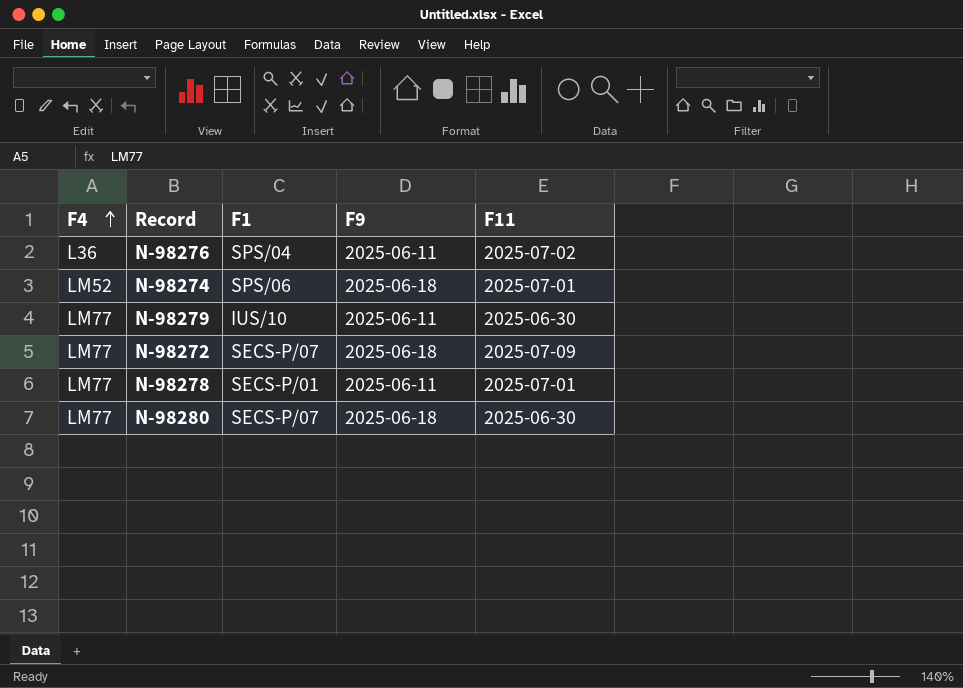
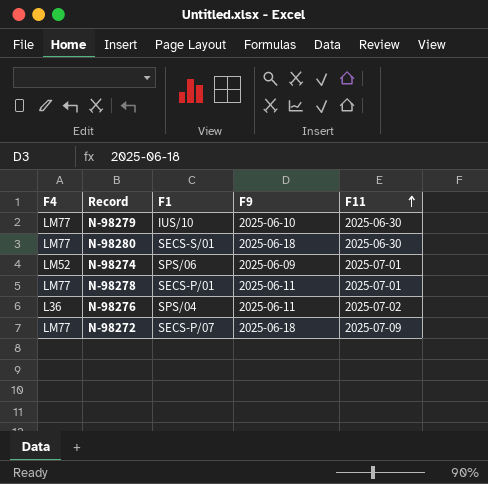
row order: F4 ascending -> F11 ascending
N-98279 | F9: 2025-06-11 -> 2025-06-10
N-98280 | F1: SECS-P/07 -> SECS-S/01
N-98274 | F9: 2025-06-18 -> 2025-06-09

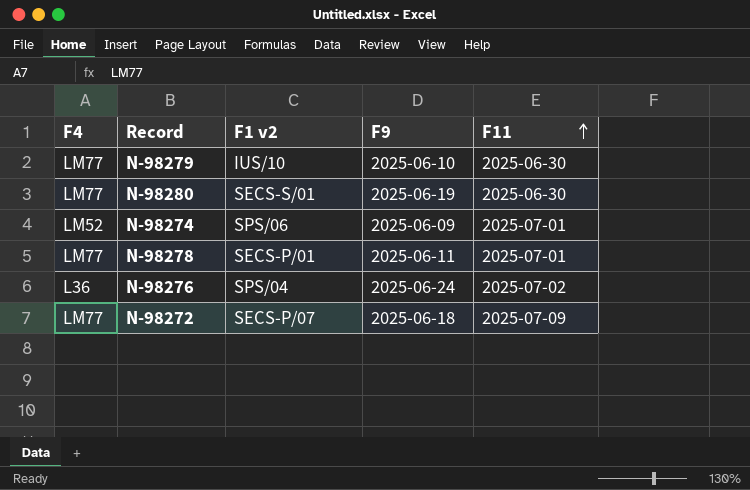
column name: F1 -> F1 v2
N-98280 | F9: 2025-06-18 -> 2025-06-19
N-98276 | F9: 2025-06-11 -> 2025-06-24

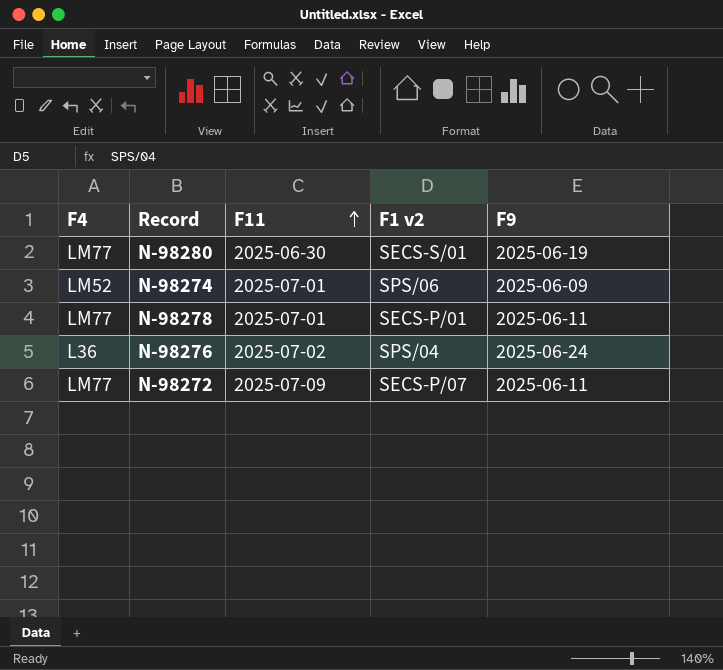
column F11 | position: 5 -> 3
row N-98279: LM77 | IUS/10 | 2025-06-10 | 2025-06-30 -> none
N-98272 | F9: 2025-06-18 -> 2025-06-11

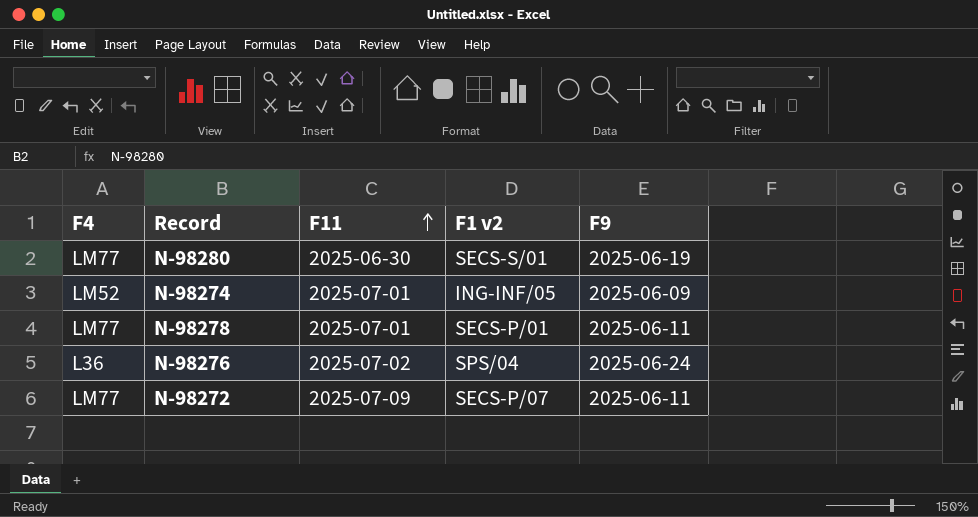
N-98274 | F1 v2: SPS/06 -> ING-INF/05

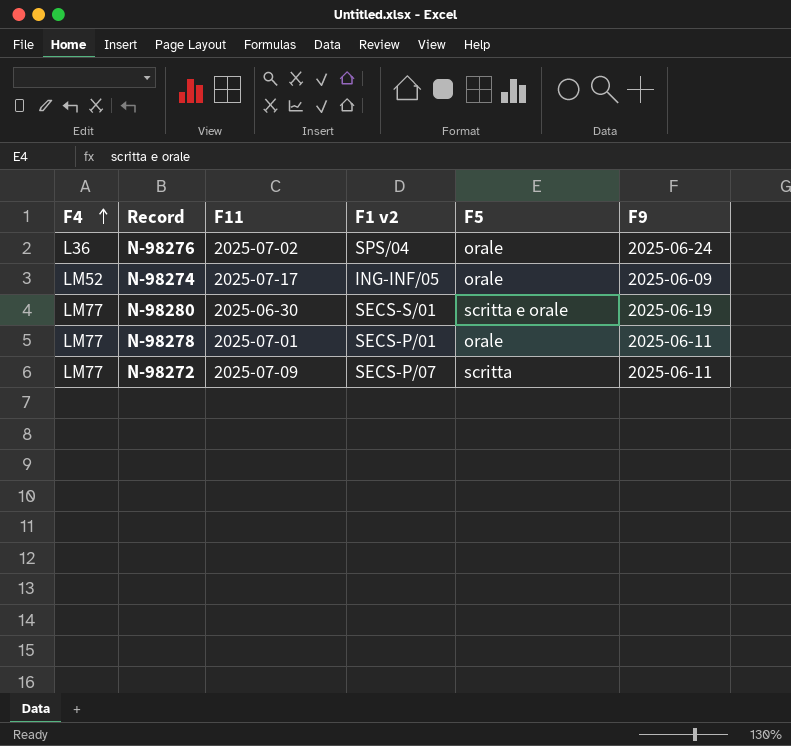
row order: F11 ascending -> F4 ascending
column F5 | position: none -> 5
N-98274 | F11: 2025-07-01 -> 2025-07-17

